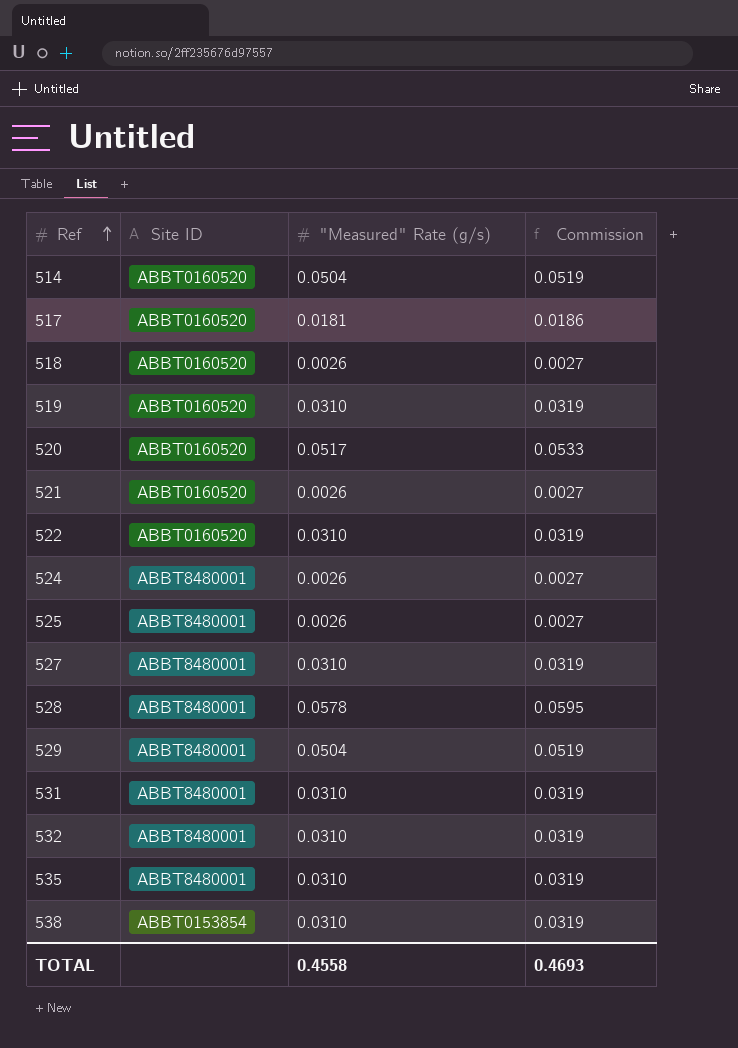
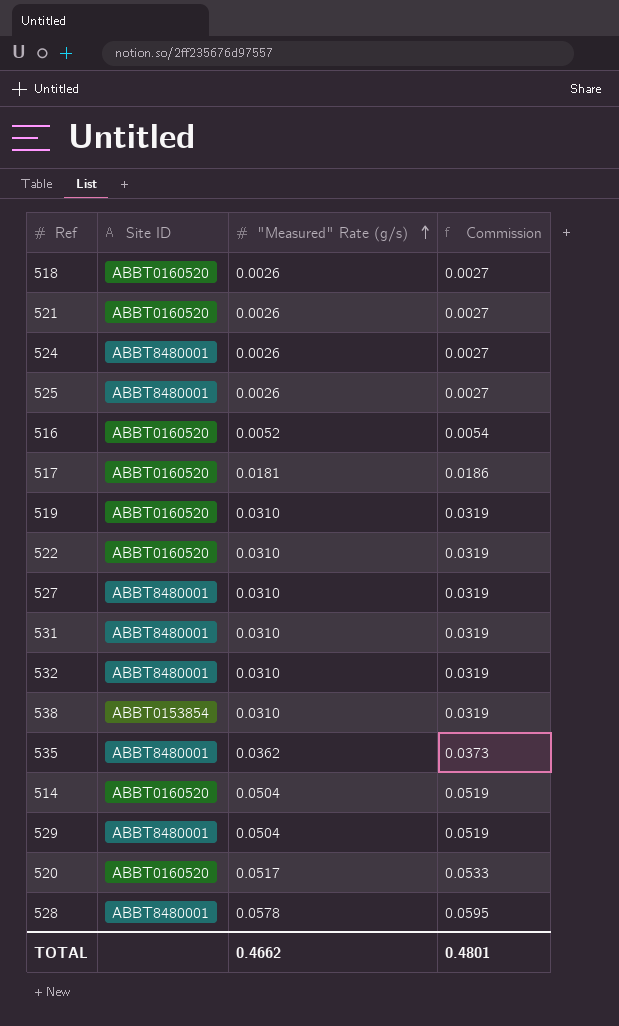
row order: Ref ascending -> "Measured" Rate (g/s) ascending
row 516: none -> ABBT0160520 | 0.0052 | 0.0054
535 | "Measured" Rate (g/s): 0.0310 -> 0.0362
535 | Commission: 0.0319 -> 0.0373
TOTAL | "Measured" Rate (g/s): 0.4558 -> 0.4662
TOTAL | Commission: 0.4693 -> 0.4801

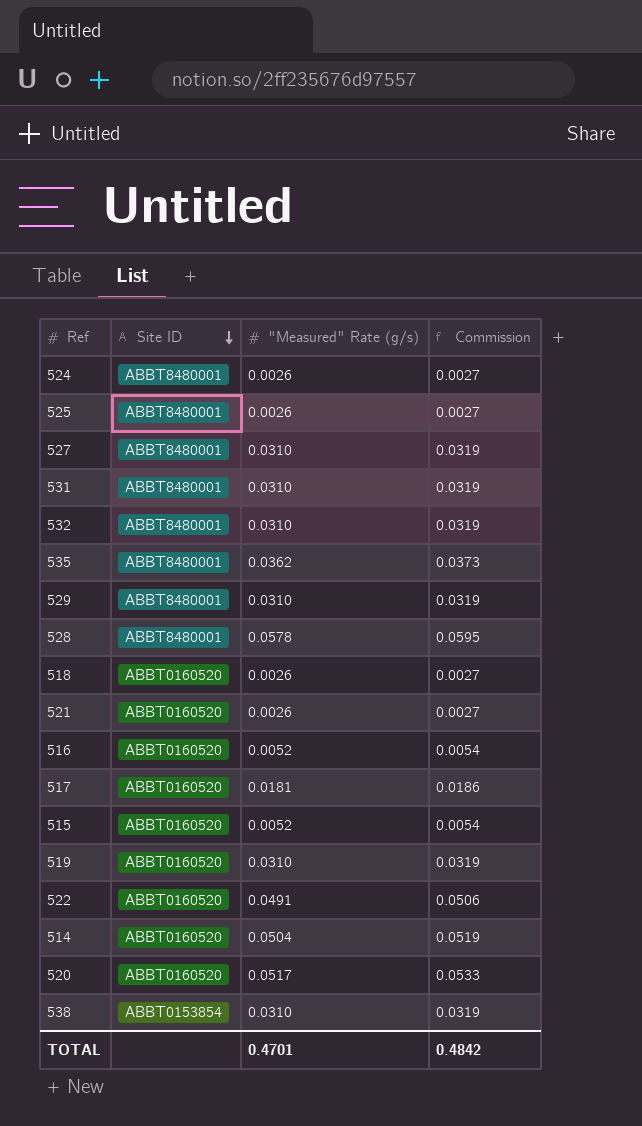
row order: "Measured" Rate (g/s) ascending -> Site ID descending
529 | "Measured" Rate (g/s): 0.0504 -> 0.0310
529 | Commission: 0.0519 -> 0.0319
row 515: none -> ABBT0160520 | 0.0052 | 0.0054
522 | "Measured" Rate (g/s): 0.0310 -> 0.0491
522 | Commission: 0.0319 -> 0.0506
TOTAL | "Measured" Rate (g/s): 0.4662 -> 0.4701
TOTAL | Commission: 0.4801 -> 0.4842

